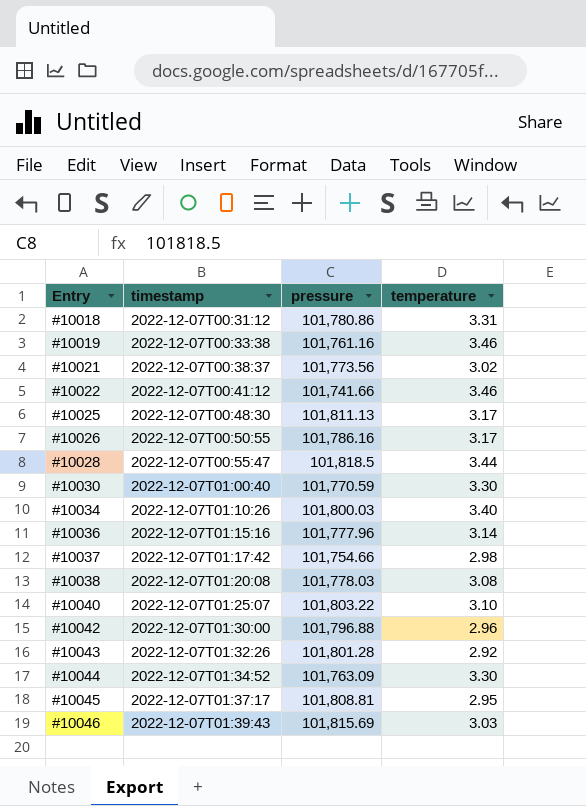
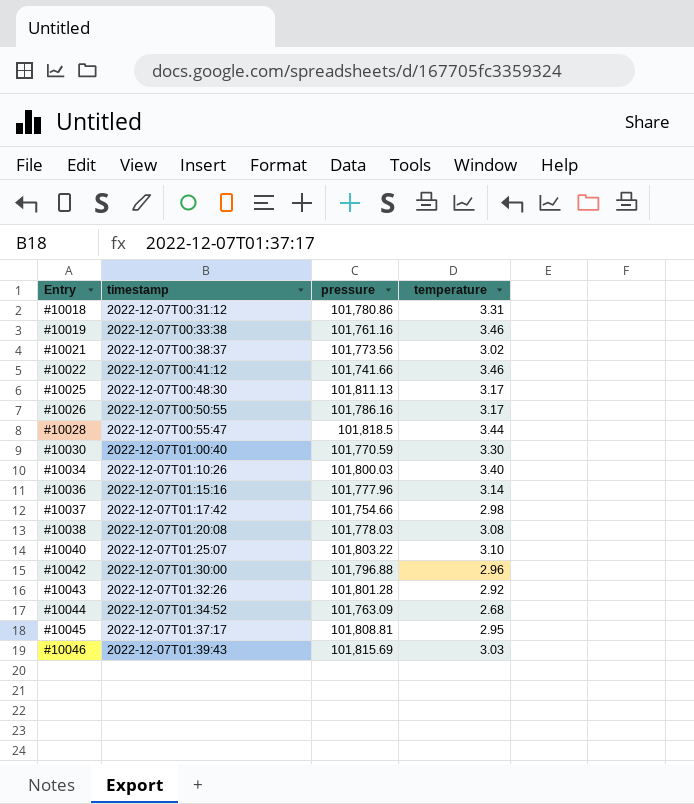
#10044 | temperature: 3.30 -> 2.68

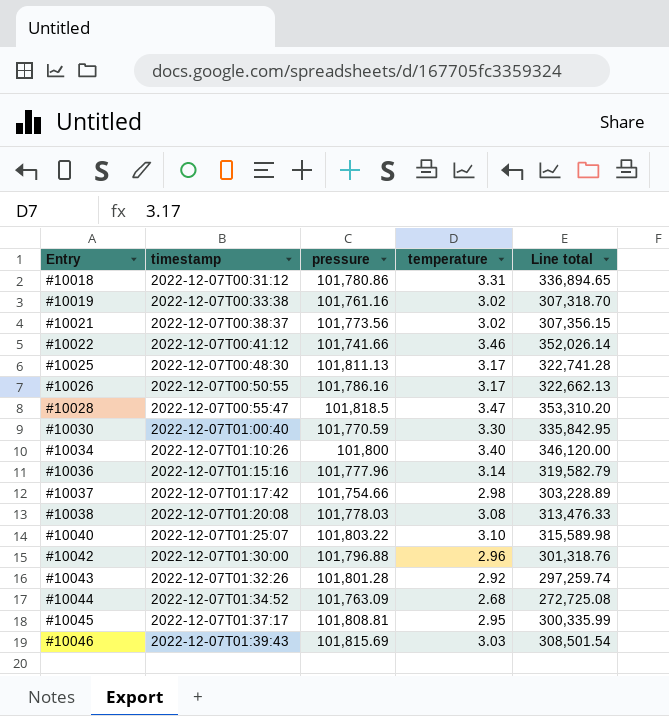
column Line total | formula: none -> [pressure] * [temperature]
#10019 | temperature: 3.46 -> 3.02
#10028 | temperature: 3.44 -> 3.47
#10034 | pressure: 101,800.03 -> 101,800

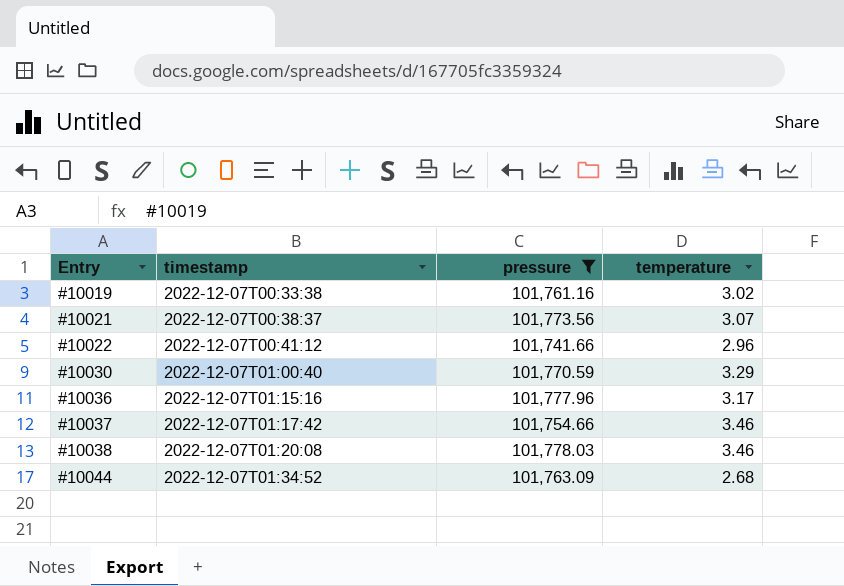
filter: none -> pressure <= 101,778.03
column Line total | formula: [pressure] * [temperature] -> none
#10021 | temperature: 3.02 -> 3.07
#10022 | temperature: 3.46 -> 2.96
#10030 | temperature: 3.30 -> 3.29
#10036 | temperature: 3.14 -> 3.17
#10037 | temperature: 2.98 -> 3.46
#10038 | temperature: 3.08 -> 3.46

